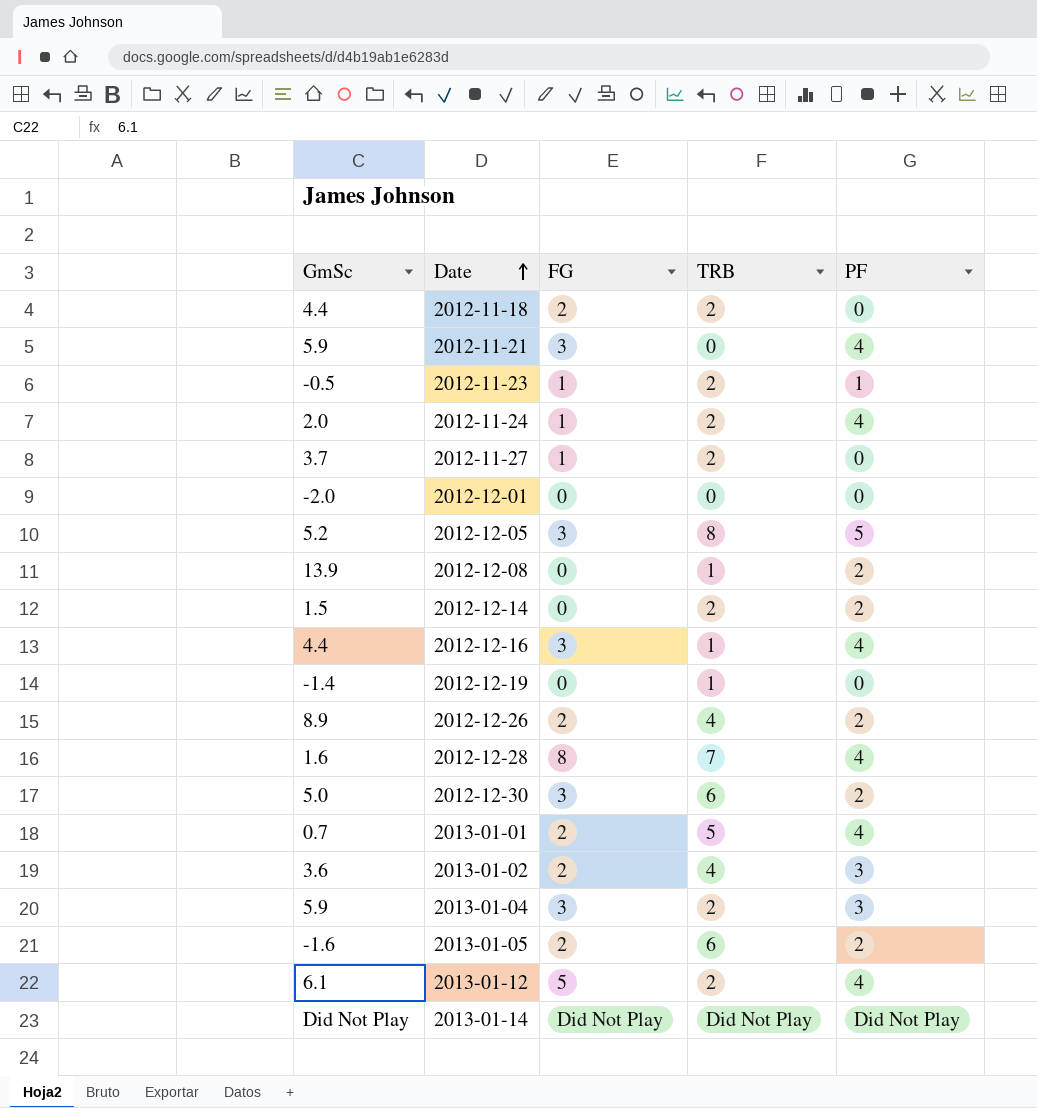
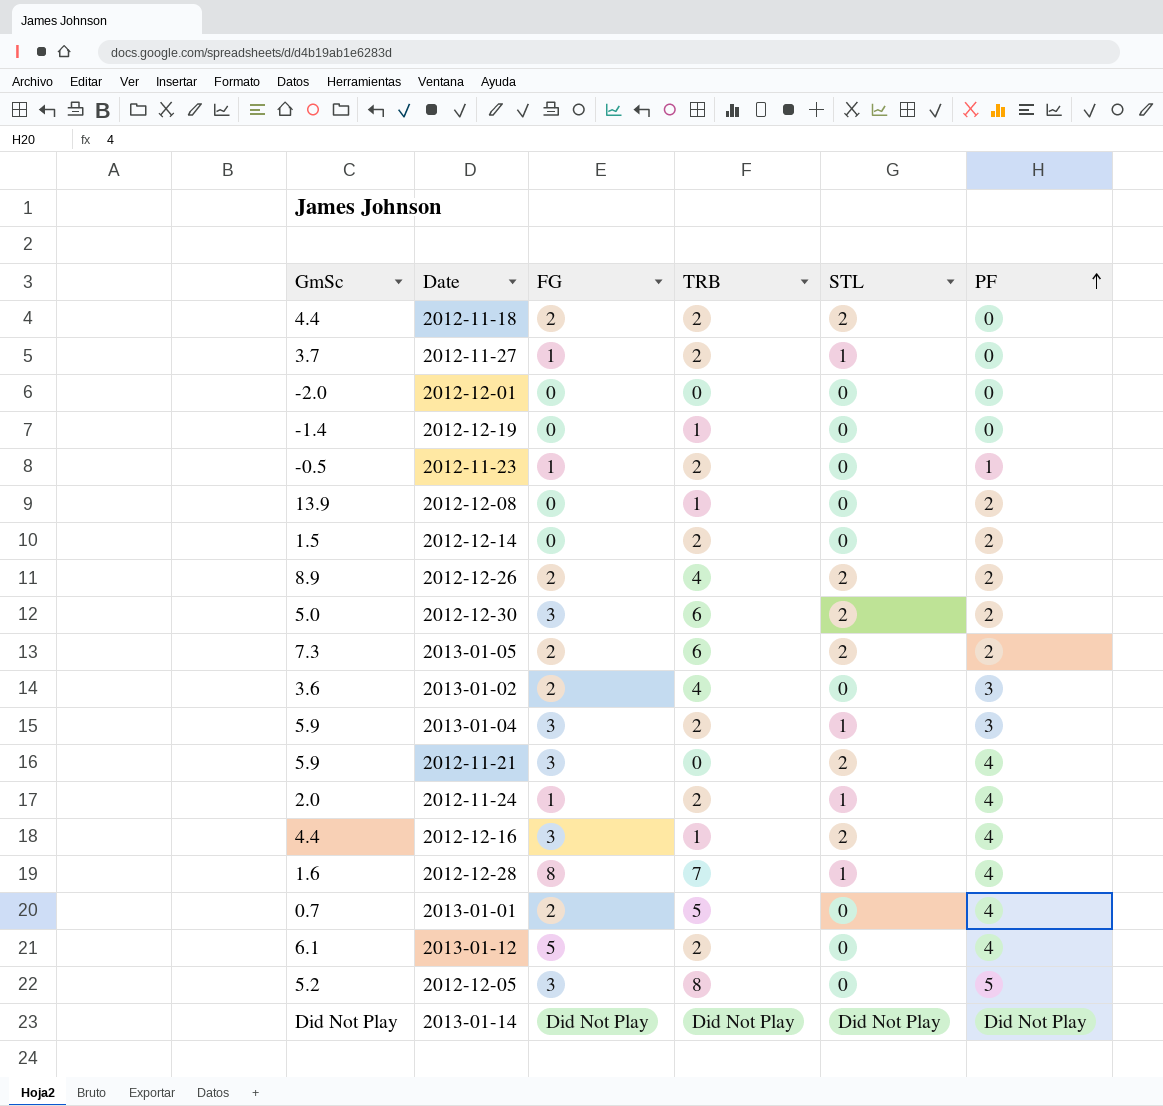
row order: Date ascending -> PF ascending
column STL | position: none -> 5
2013-01-05 | GmSc: -1.6 -> 7.3

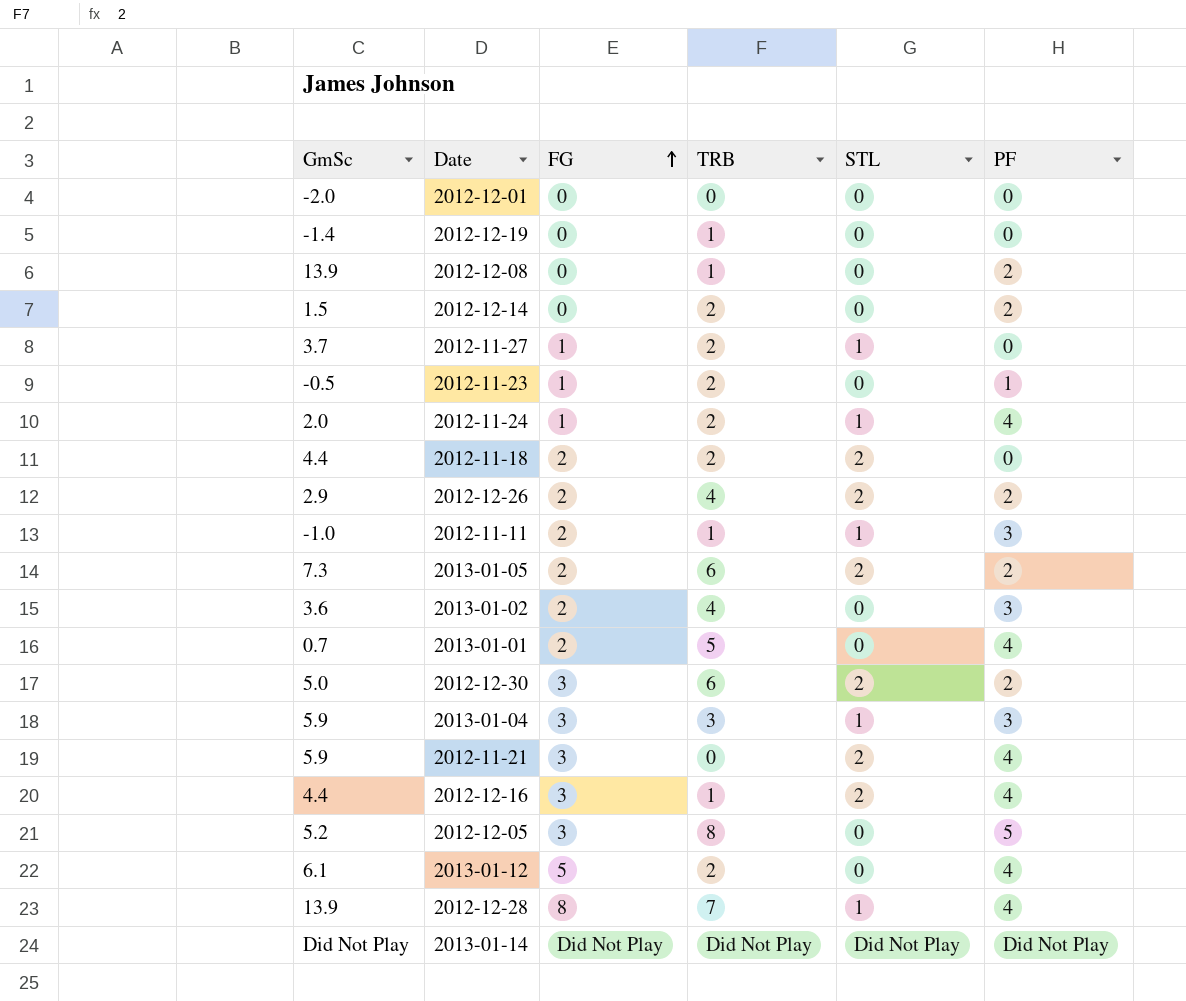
row order: PF ascending -> FG ascending
2012-12-26 | GmSc: 8.9 -> 2.9
row 2012-11-11: none -> -1.0 | 2 | 1 | 1 | 3
2013-01-04 | TRB: 2 -> 3
2012-12-28 | GmSc: 1.6 -> 13.9

